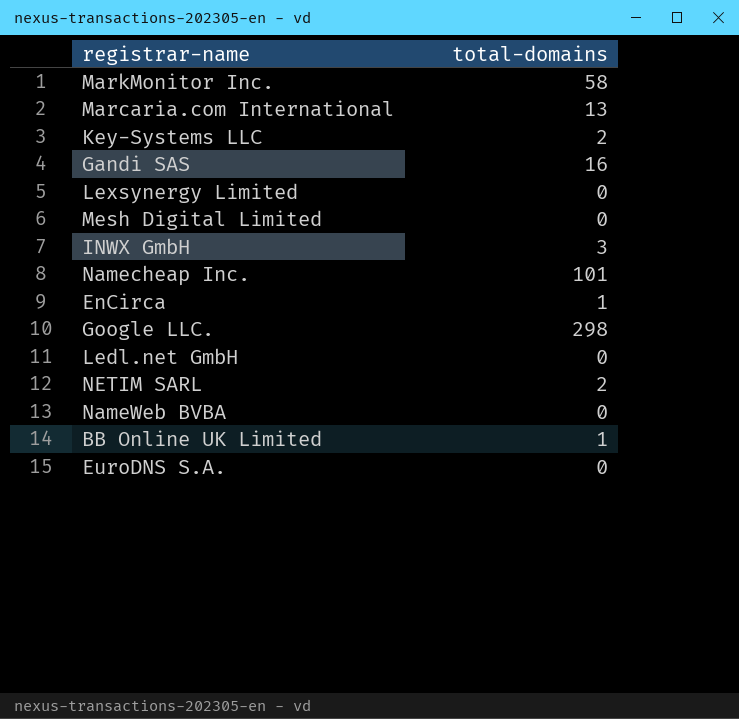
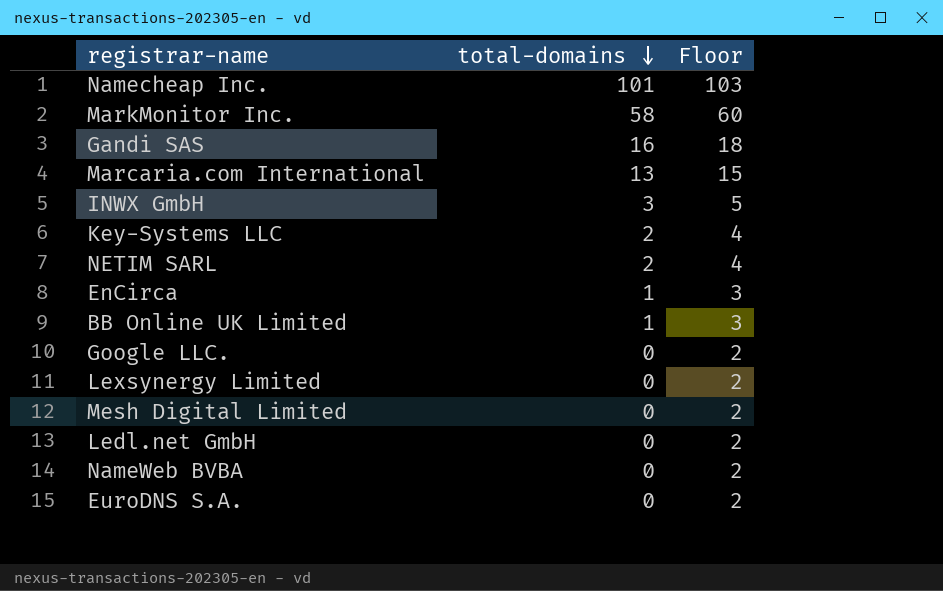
row order: none -> total-domains descending
column Floor | formula: none -> [total-domains] + 2
Google LLC. | total-domains: 298 -> 0

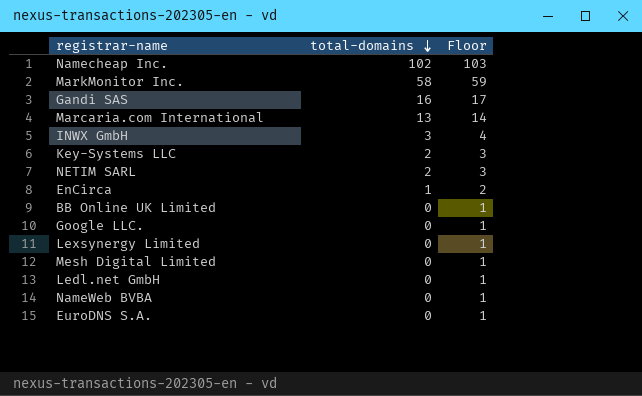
column Floor | formula: [total-domains] + 2 -> [total-domains] + 1
Namecheap Inc. | total-domains: 101 -> 102
BB Online UK Limited | total-domains: 1 -> 0

